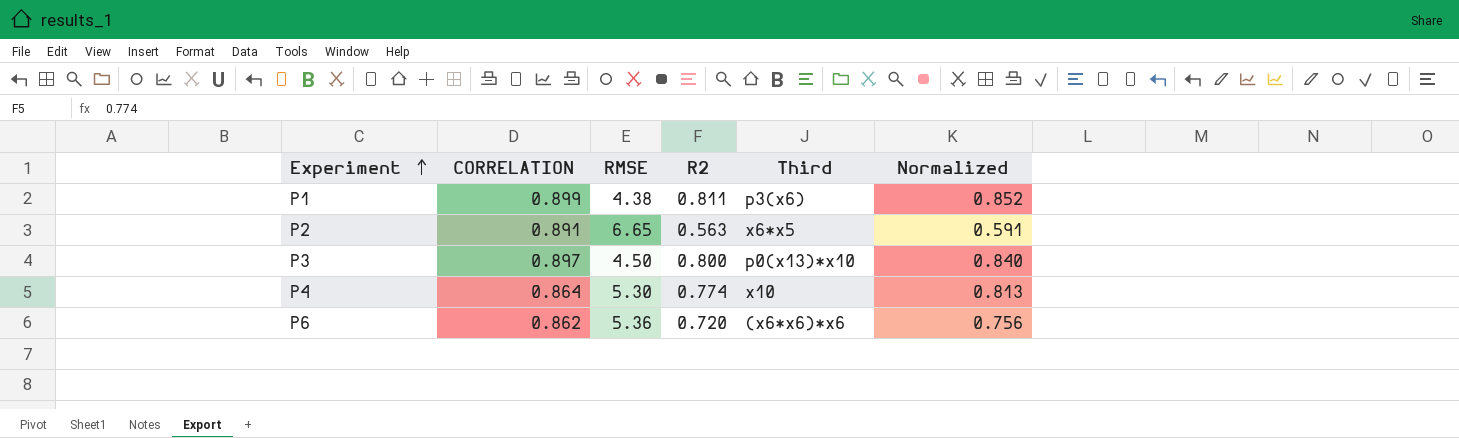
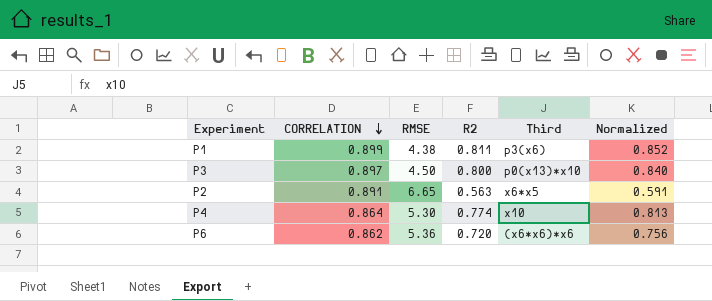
row order: Experiment ascending -> CORRELATION descending

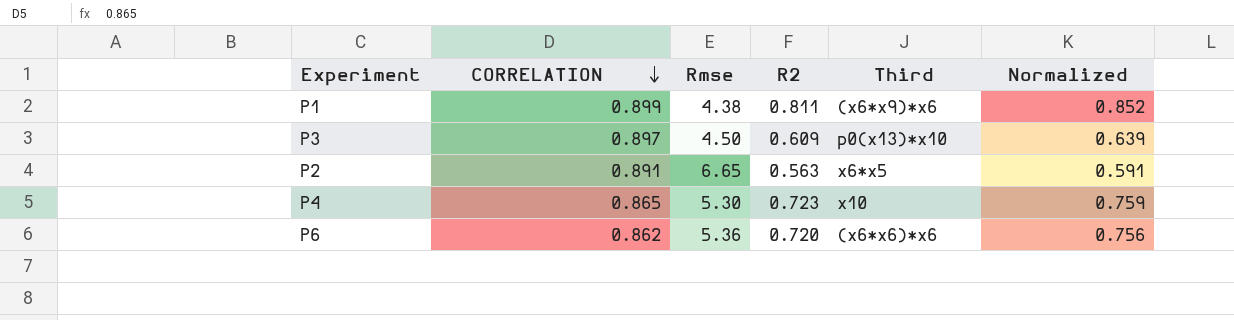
column name: RMSE -> Rmse
P1 | Third: p3(x6) -> (x6*x9)*x6
P3 | R2: 0.800 -> 0.609
P3 | Normalized: 0.840 -> 0.639
P4 | CORRELATION: 0.864 -> 0.865
P4 | R2: 0.774 -> 0.723
P4 | Normalized: 0.813 -> 0.759

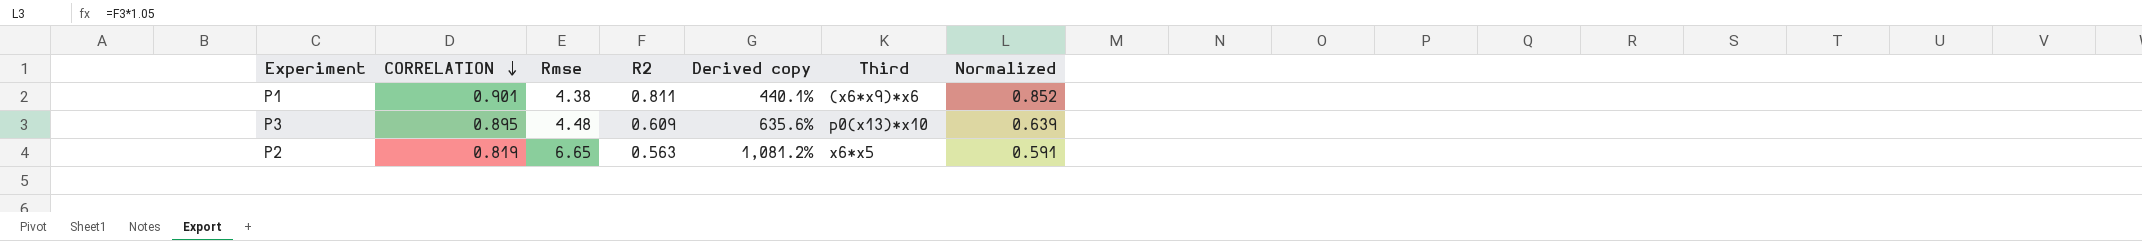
column Derived copy | formula: none -> ([Rmse] - [R2]) / [R2]
row P4: 0.865 | 5.30 | 0.723 | x10 | 0.759 -> none
row P6: 0.862 | 5.36 | 0.720 | (x6*x6)*x6 | 0.756 -> none
P1 | CORRELATION: 0.899 -> 0.901
P3 | CORRELATION: 0.897 -> 0.895
P3 | Rmse: 4.50 -> 4.48
P2 | CORRELATION: 0.891 -> 0.819

